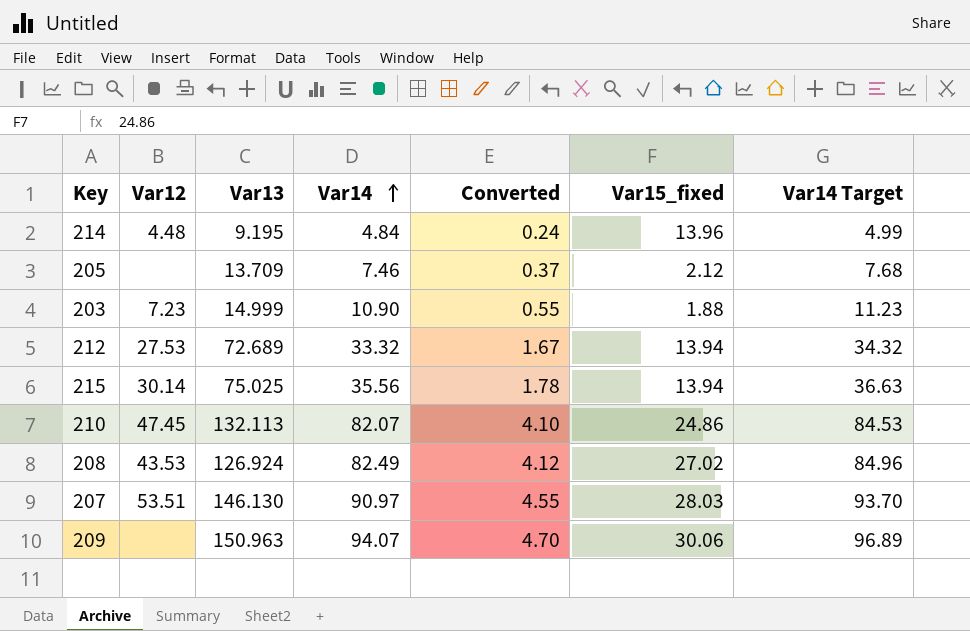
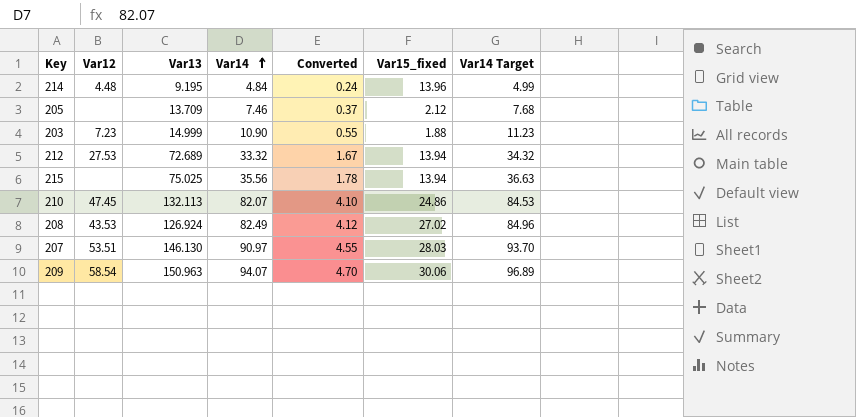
215 | Var12: 30.14 -> none
209 | Var12: none -> 58.54

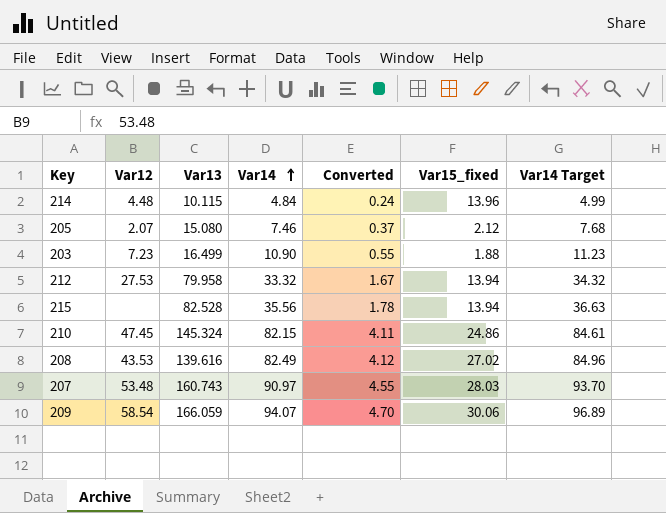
214 | Var13: 9.195 -> 10.115
205 | Var12: none -> 2.07
205 | Var13: 13.709 -> 15.080
203 | Var13: 14.999 -> 16.499
212 | Var13: 72.689 -> 79.958
215 | Var13: 75.025 -> 82.528
210 | Var13: 132.113 -> 145.324
210 | Var14: 82.07 -> 82.15
210 | Converted: 4.10 -> 4.11
210 | Var14 Target: 84.53 -> 84.61
208 | Var13: 126.924 -> 139.616
207 | Var12: 53.51 -> 53.48
207 | Var13: 146.130 -> 160.743
209 | Var13: 150.963 -> 166.059

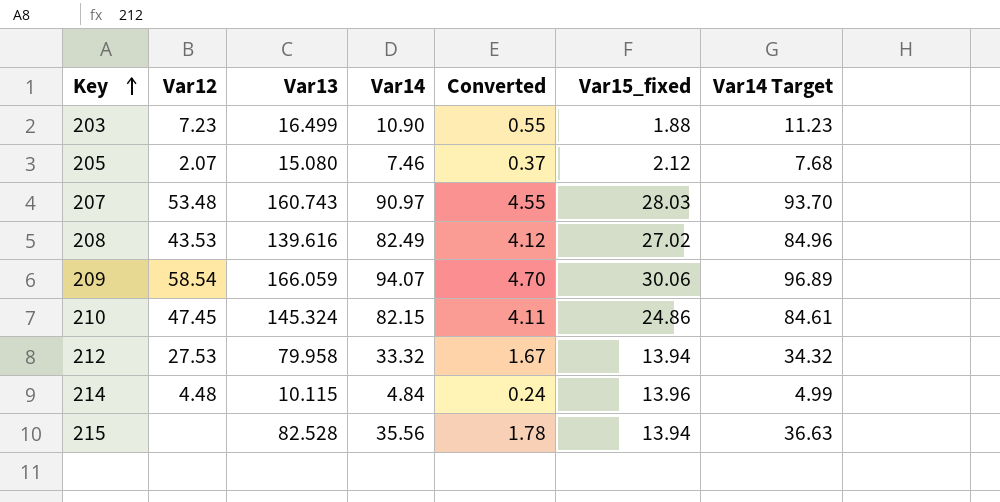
row order: Var14 ascending -> Key ascending

